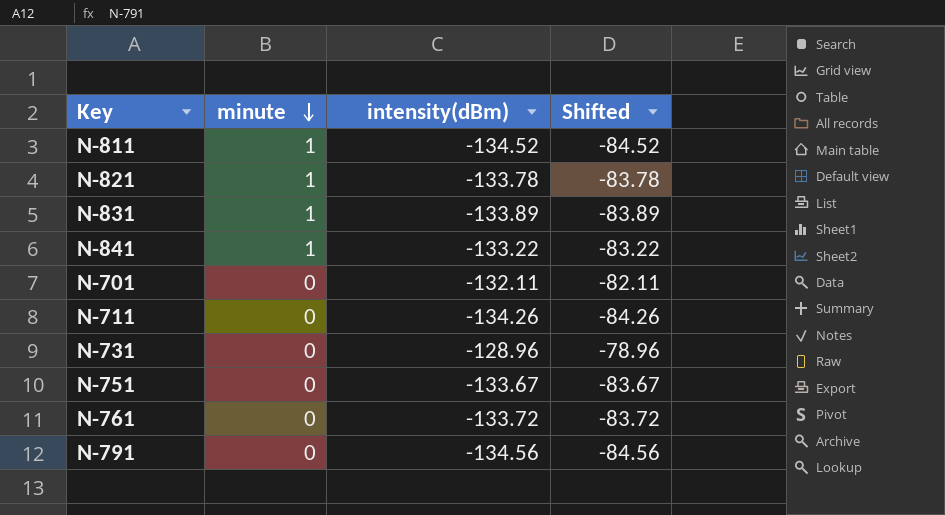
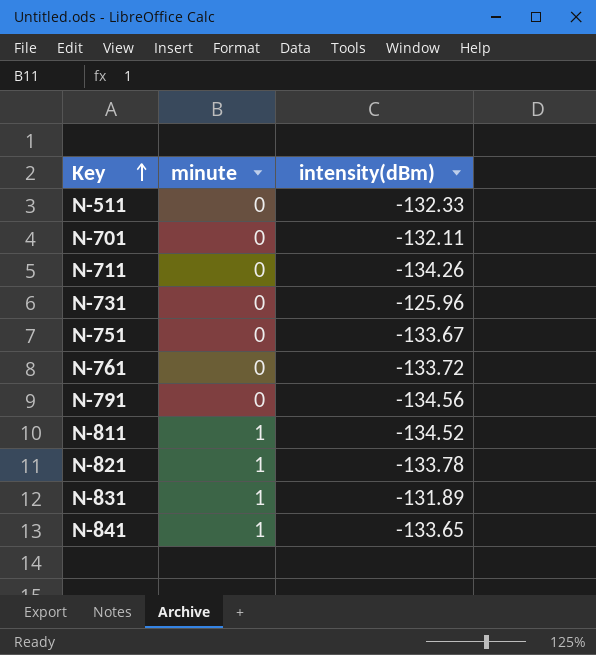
row order: minute descending -> Key ascending
column Shifted | formula: [intensity(dBm)] + 50 -> none
row N-511: none -> 0 | -132.33
N-731 | intensity(dBm): -128.96 -> -125.96
N-831 | intensity(dBm): -133.89 -> -131.89
N-841 | intensity(dBm): -133.22 -> -133.65

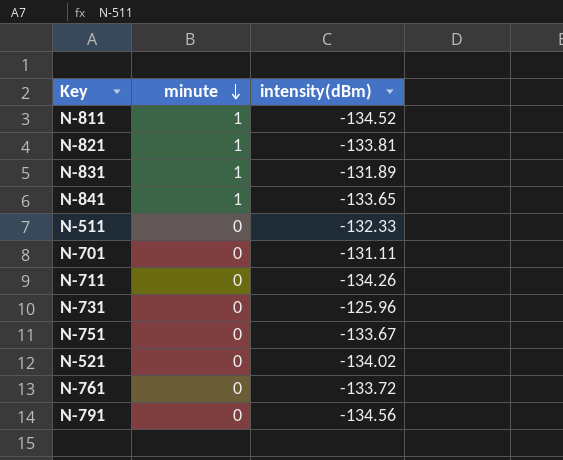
row order: Key ascending -> minute descending
N-821 | intensity(dBm): -133.78 -> -133.81
N-701 | intensity(dBm): -132.11 -> -131.11
row N-521: none -> 0 | -134.02

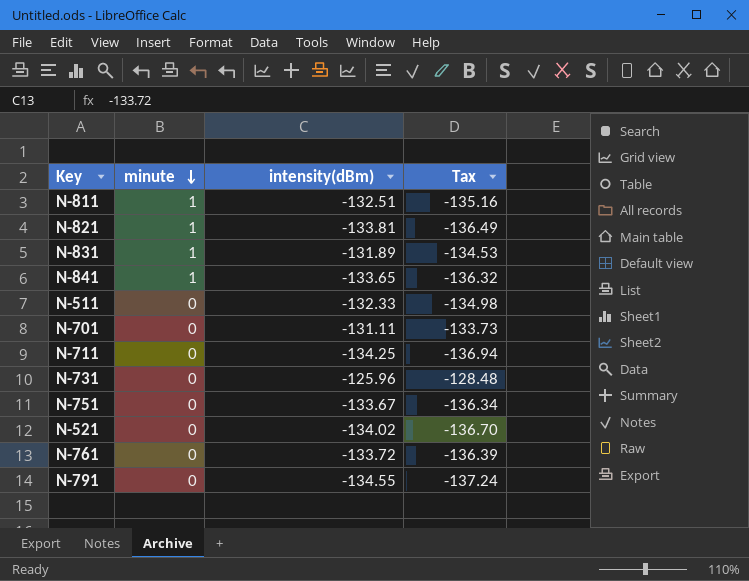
column Tax | formula: none -> [intensity(dBm)] * 1.02
N-811 | intensity(dBm): -134.52 -> -132.51
N-711 | intensity(dBm): -134.26 -> -134.25
N-791 | intensity(dBm): -134.56 -> -134.55

